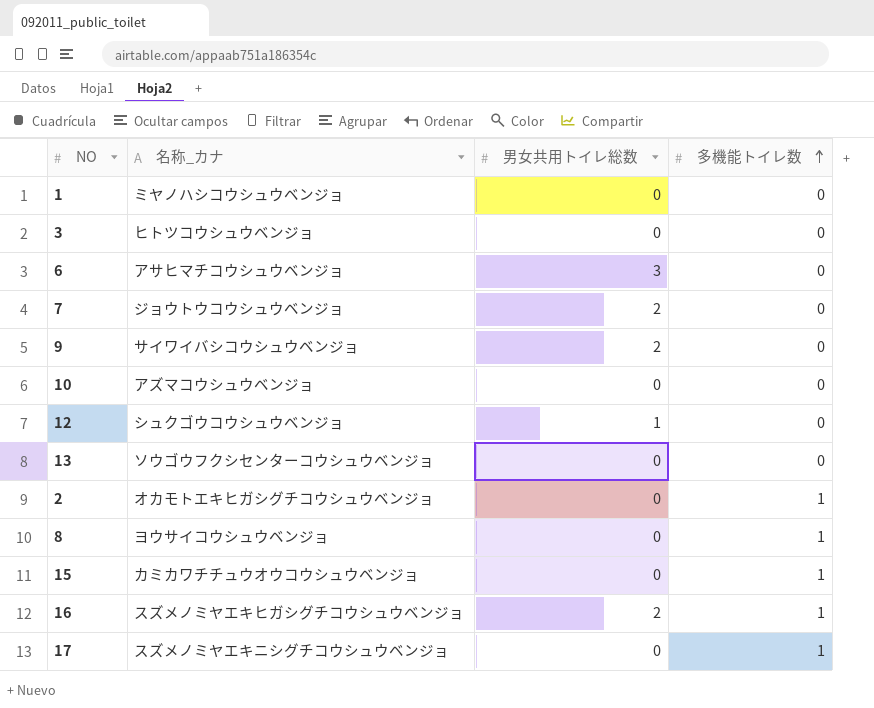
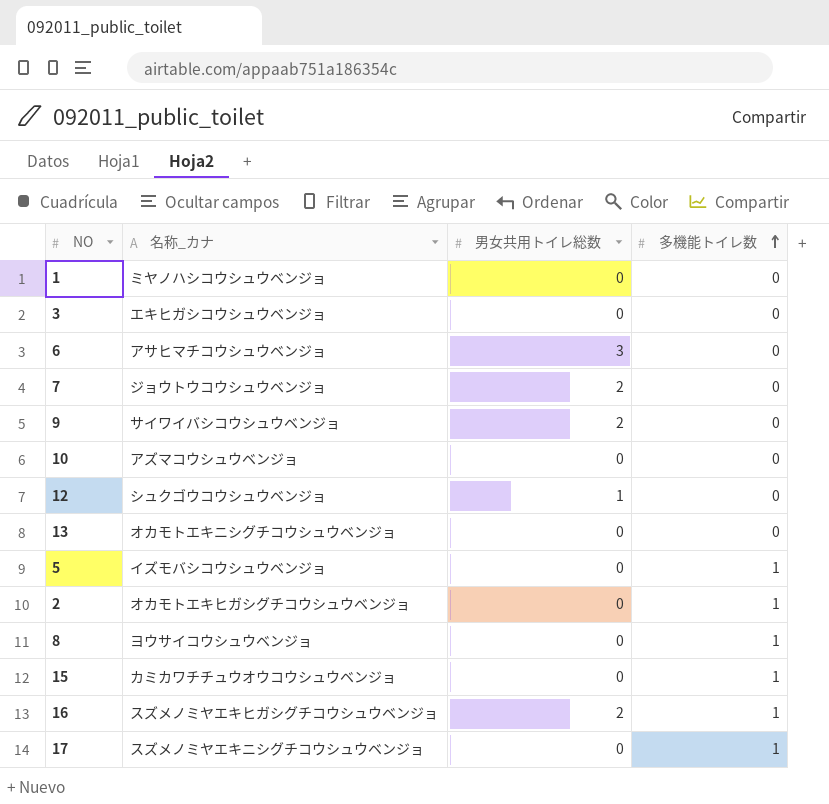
3 | 名称_カナ: ヒトツコウシュウベンジョ -> エキヒガシコウシュウベンジョ
13 | 名称_カナ: ソウゴウフクシセンターコウシュウベンジョ -> オカモトエキニシグチコウシュウベンジョ
row 5: none -> イズモバシコウシュウベンジョ | 0 | 1

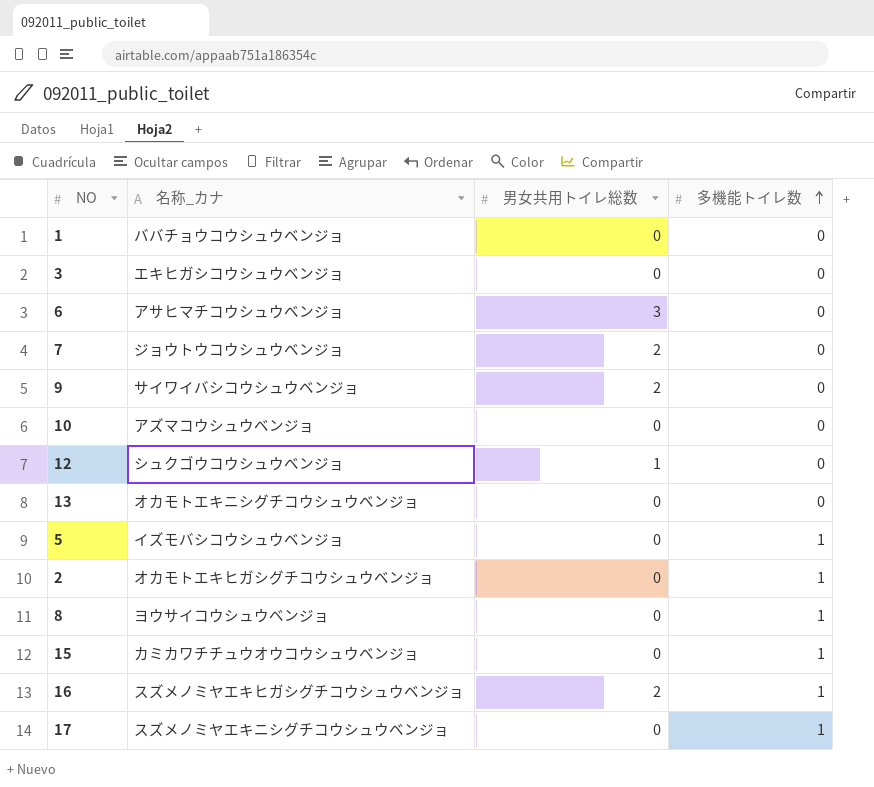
1 | 名称_カナ: ミヤノハシコウシュウベンジョ -> ババチョウコウシュウベンジョ

